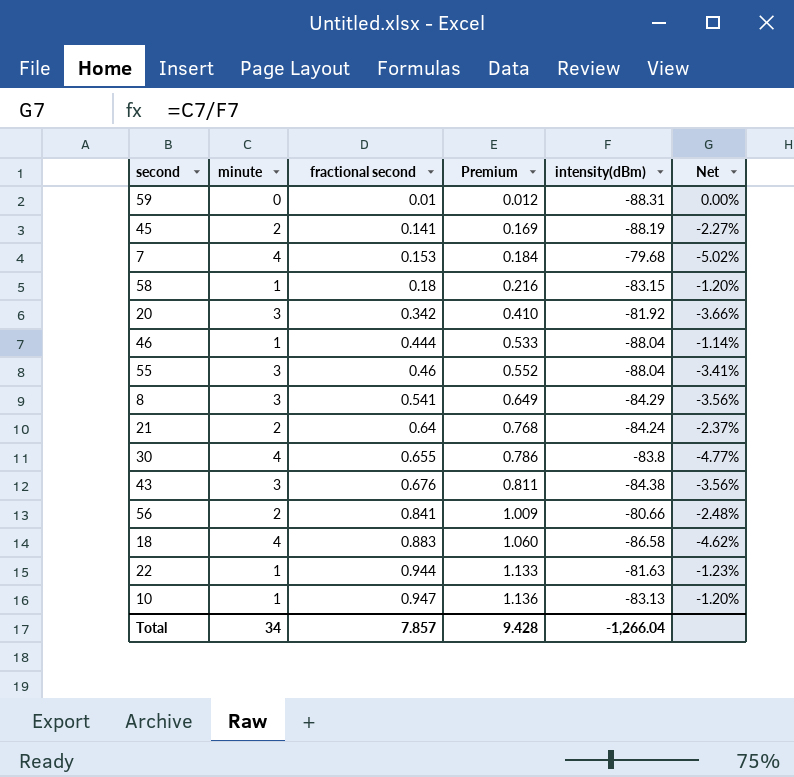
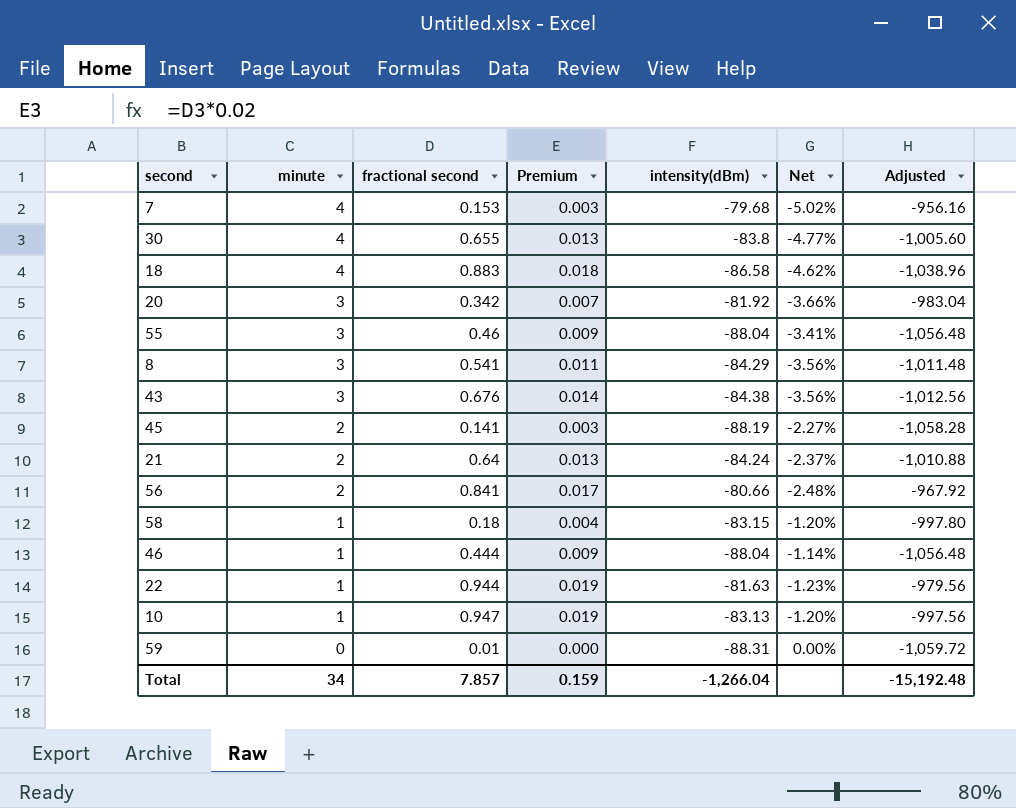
row order: fractional second ascending -> minute descending
column Premium | formula: [fractional second] * 1.2 -> [fractional second] * 0.02
column Adjusted | formula: none -> [intensity(dBm)] * 12
Total | Premium: 9.428 -> 0.159

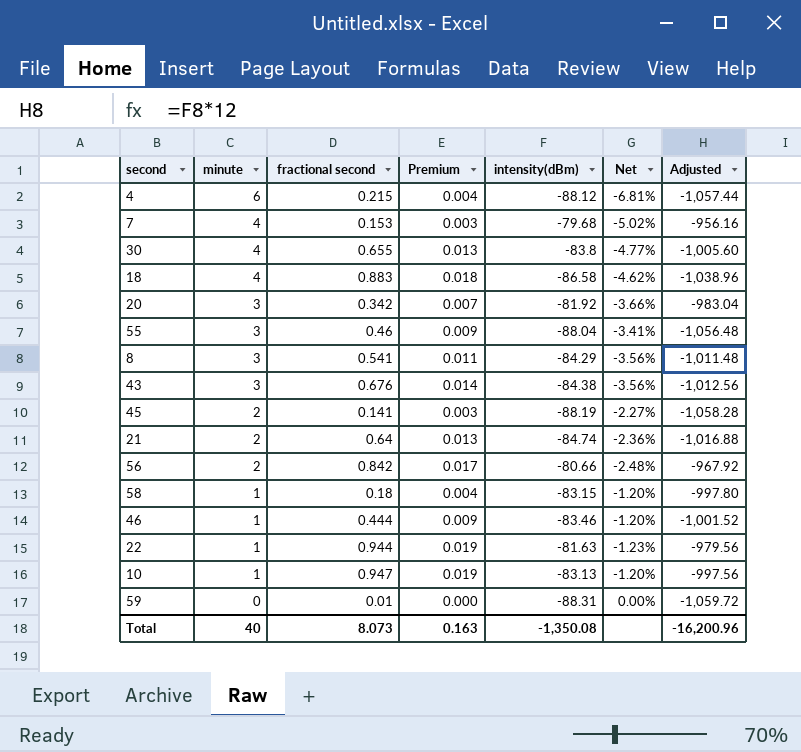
row 4: none -> 6 | 0.215 | 0.004 | -88.12 | -6.81% | -1,057.44
21 | intensity(dBm): -84.24 -> -84.74
21 | Net: -2.37% -> -2.36%
21 | Adjusted: -1,010.88 -> -1,016.88
56 | fractional second: 0.841 -> 0.842
46 | intensity(dBm): -88.04 -> -83.46
46 | Net: -1.14% -> -1.20%
46 | Adjusted: -1,056.48 -> -1,001.52
Total | minute: 34 -> 40
Total | fractional second: 7.857 -> 8.073
Total | Premium: 0.159 -> 0.163
Total | intensity(dBm): -1,266.04 -> -1,350.08
Total | Adjusted: -15,192.48 -> -16,200.96

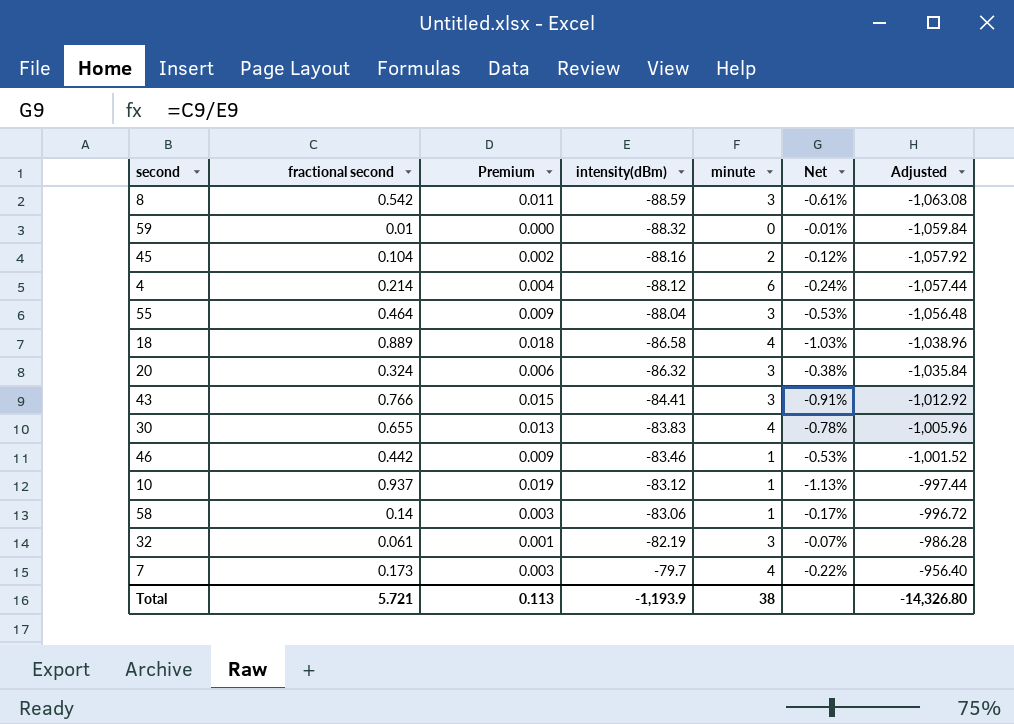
row order: minute descending -> intensity(dBm) ascending
column minute | position: 2 -> 5
column Net | formula: [minute] / [intensity(dBm)] -> [fractional second] / [intensity(dBm)]
row 21: 2 | 0.64 | 0.013 | -84.74 | -2.36% | -1,016.88 -> none
row 56: 2 | 0.842 | 0.017 | -80.66 | -2.48% | -967.92 -> none
row 22: 1 | 0.944 | 0.019 | -81.63 | -1.23% | -979.56 -> none
8 | fractional second: 0.541 -> 0.542
8 | intensity(dBm): -84.29 -> -88.59
8 | Adjusted: -1,011.48 -> -1,063.08
59 | intensity(dBm): -88.31 -> -88.32
59 | Adjusted: -1,059.72 -> -1,059.84
45 | fractional second: 0.141 -> 0.104
45 | Premium: 0.003 -> 0.002
45 | intensity(dBm): -88.19 -> -88.16
45 | Adjusted: -1,058.28 -> -1,057.92
4 | fractional second: 0.215 -> 0.214
55 | fractional second: 0.46 -> 0.464
18 | fractional second: 0.883 -> 0.889
20 | fractional second: 0.342 -> 0.324
20 | Premium: 0.007 -> 0.006
20 | intensity(dBm): -81.92 -> -86.32
20 | Adjusted: -983.04 -> -1,035.84
43 | fractional second: 0.676 -> 0.766
43 | Premium: 0.014 -> 0.015
43 | intensity(dBm): -84.38 -> -84.41
43 | Adjusted: -1,012.56 -> -1,012.92
30 | intensity(dBm): -83.8 -> -83.83
30 | Adjusted: -1,005.60 -> -1,005.96
46 | fractional second: 0.444 -> 0.442
10 | fractional second: 0.947 -> 0.937
10 | intensity(dBm): -83.13 -> -83.12
10 | Adjusted: -997.56 -> -997.44
58 | fractional second: 0.18 -> 0.14
58 | Premium: 0.004 -> 0.003
58 | intensity(dBm): -83.15 -> -83.06
58 | Adjusted: -997.80 -> -996.72
row 32: none -> 0.061 | 0.001 | -82.19 | 3 | -0.07% | -986.28
7 | fractional second: 0.153 -> 0.173
7 | intensity(dBm): -79.68 -> -79.7
7 | Adjusted: -956.16 -> -956.40
Total | fractional second: 8.073 -> 5.721
Total | Premium: 0.163 -> 0.113
Total | intensity(dBm): -1,350.08 -> -1,193.9
Total | minute: 40 -> 38
Total | Adjusted: -16,200.96 -> -14,326.80

